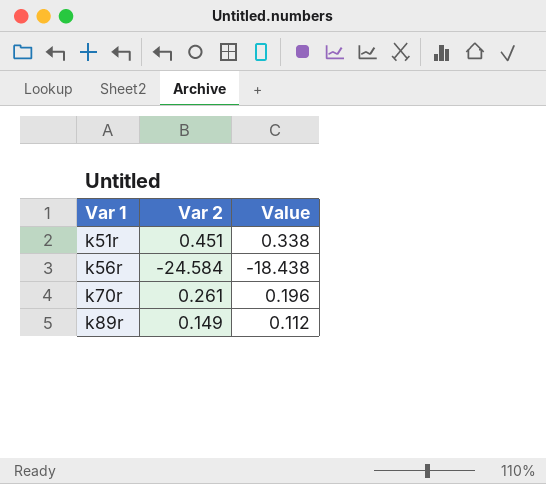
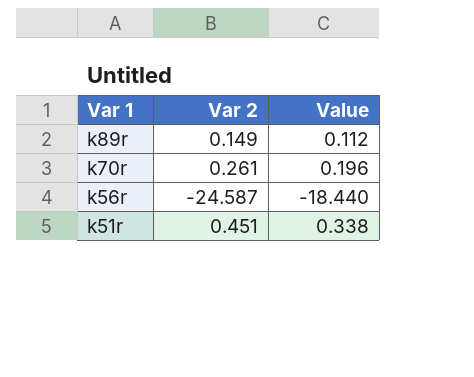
row order: Var 1 ascending -> Var 1 descending
k56r | Var 2: -24.584 -> -24.587
k56r | Value: -18.438 -> -18.440

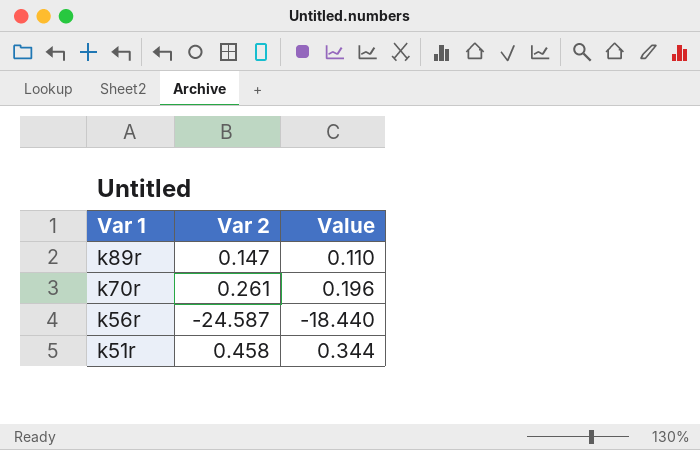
k89r | Var 2: 0.149 -> 0.147
k89r | Value: 0.112 -> 0.110
k51r | Var 2: 0.451 -> 0.458
k51r | Value: 0.338 -> 0.344

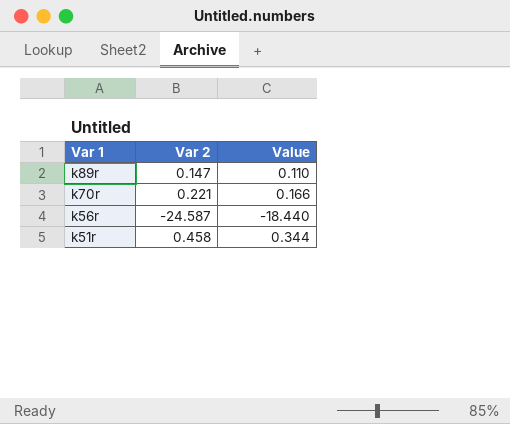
k70r | Var 2: 0.261 -> 0.221
k70r | Value: 0.196 -> 0.166

